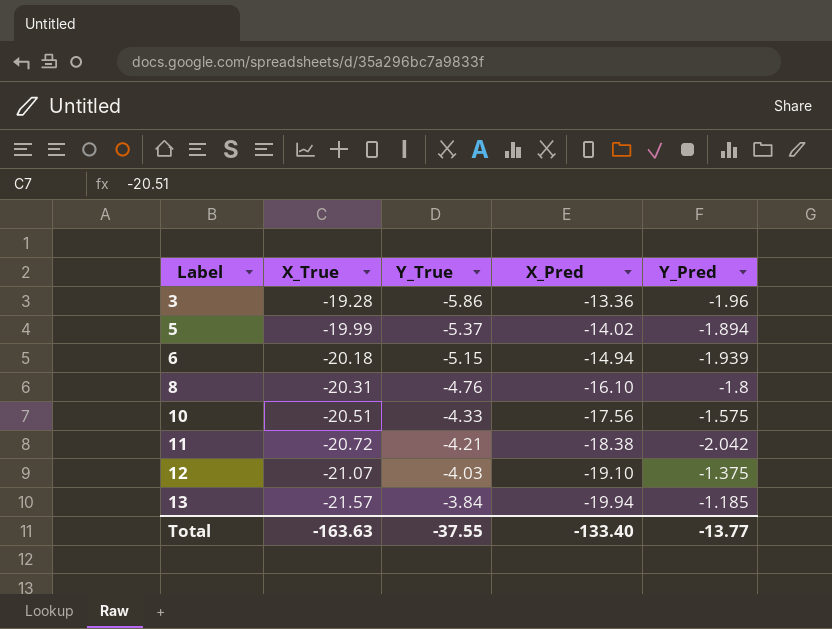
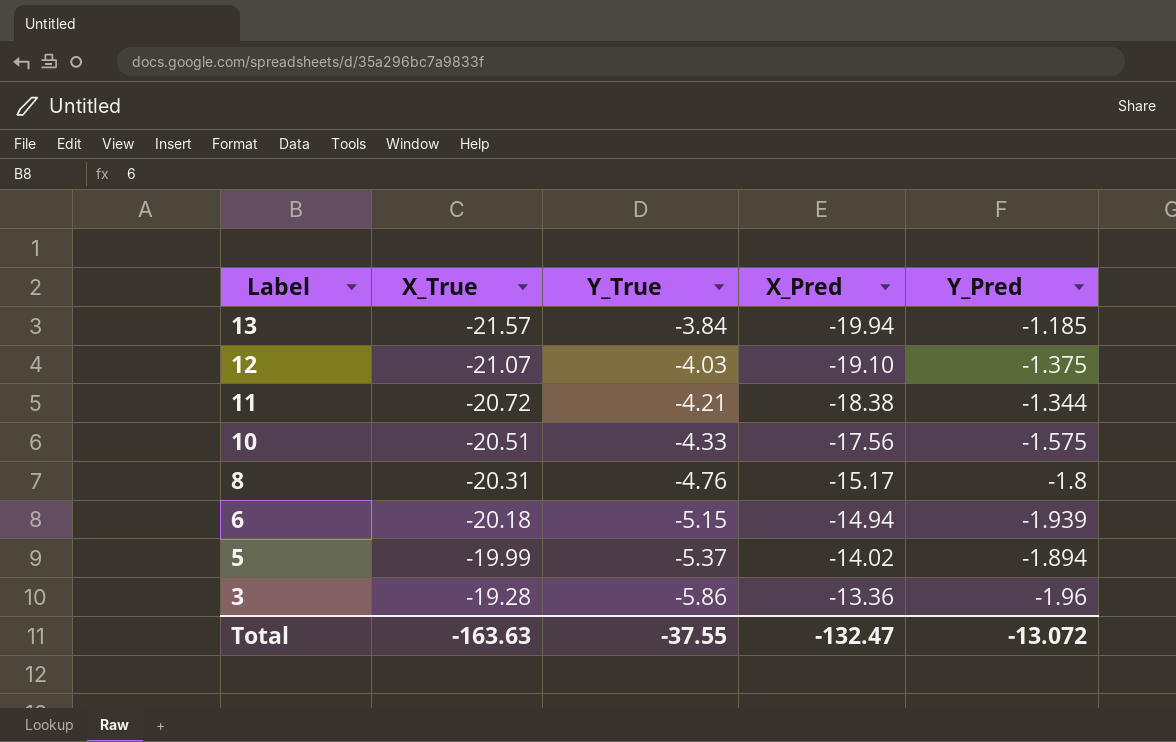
row order: Label ascending -> Label descending
11 | Y_Pred: -2.042 -> -1.344
8 | X_Pred: -16.10 -> -15.17
Total | X_Pred: -133.40 -> -132.47
Total | Y_Pred: -13.77 -> -13.072

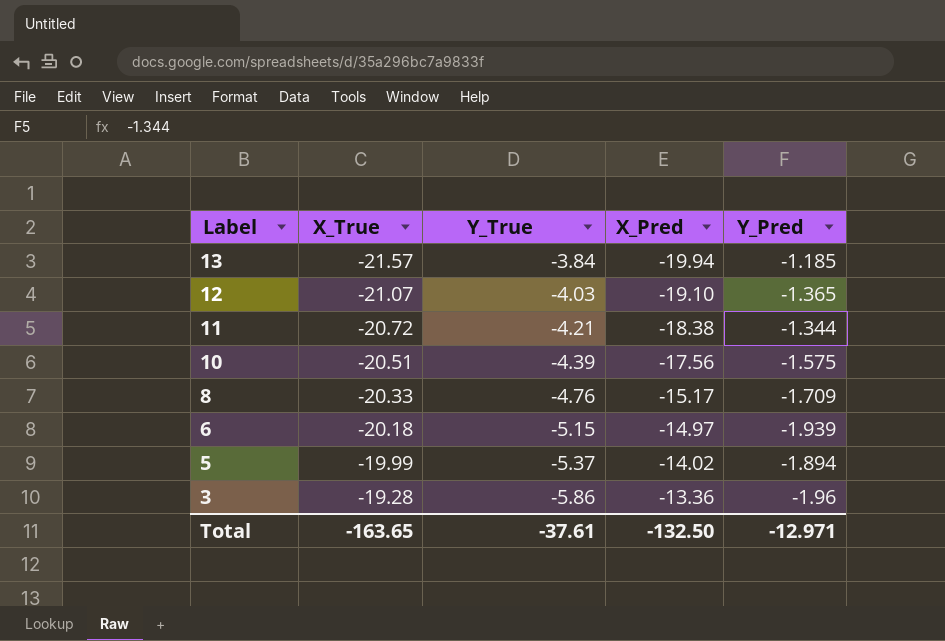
12 | Y_Pred: -1.375 -> -1.365
10 | Y_True: -4.33 -> -4.39
8 | X_True: -20.31 -> -20.33
8 | Y_Pred: -1.8 -> -1.709
6 | X_Pred: -14.94 -> -14.97
Total | X_True: -163.63 -> -163.65
Total | Y_True: -37.55 -> -37.61
Total | X_Pred: -132.47 -> -132.50
Total | Y_Pred: -13.072 -> -12.971

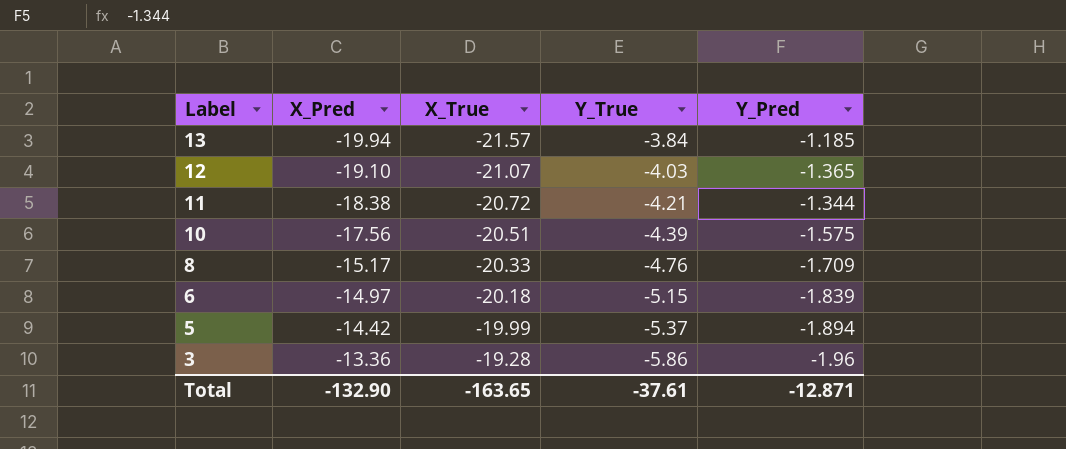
column X_Pred | position: 4 -> 2
6 | Y_Pred: -1.939 -> -1.839
5 | X_Pred: -14.02 -> -14.42
Total | X_Pred: -132.50 -> -132.90
Total | Y_Pred: -12.971 -> -12.871

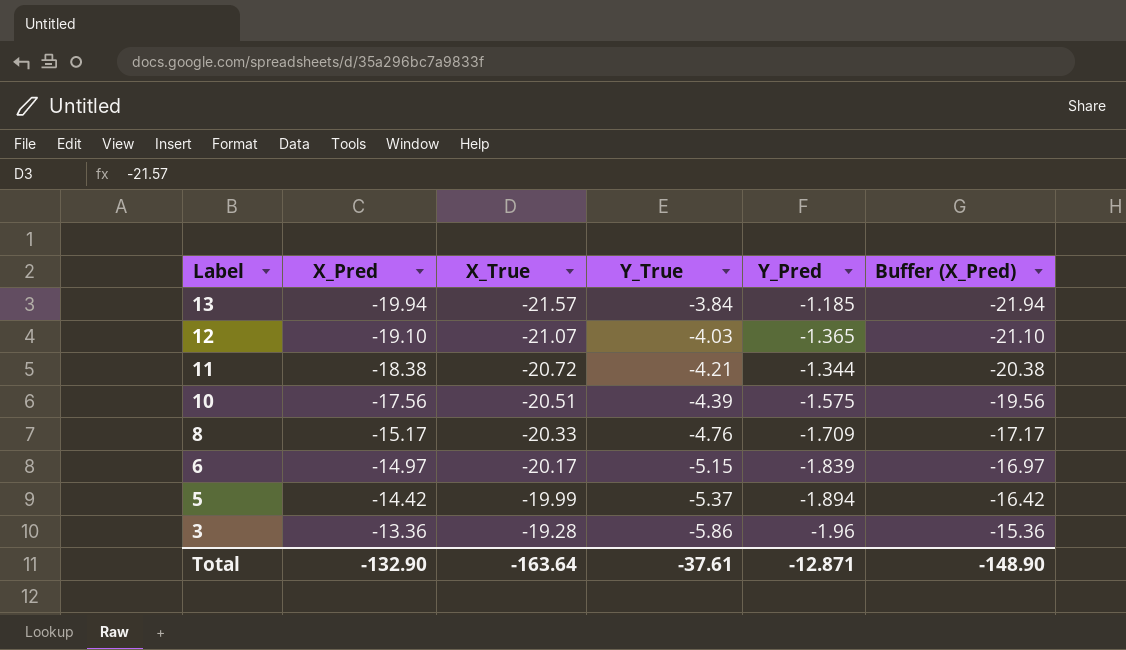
column Buffer (X_Pred) | formula: none -> [X_Pred] - 2
6 | X_True: -20.18 -> -20.17
Total | X_True: -163.65 -> -163.64

